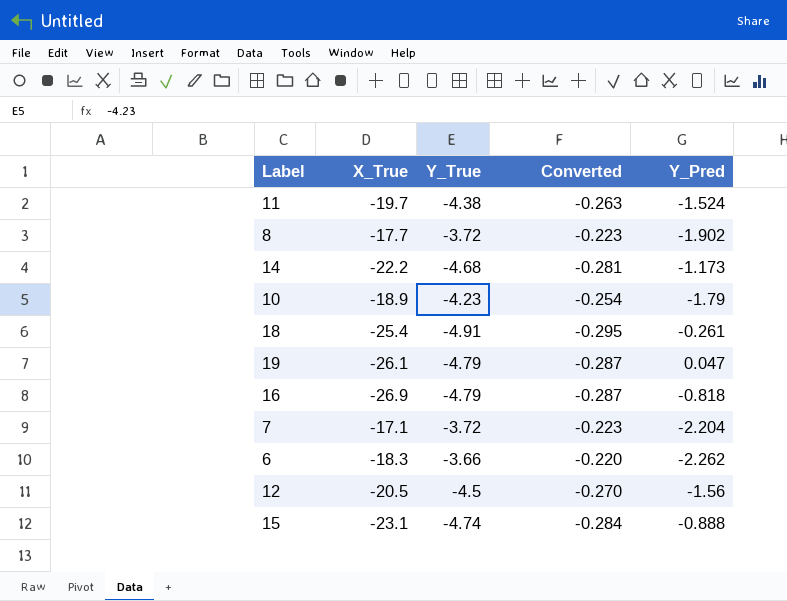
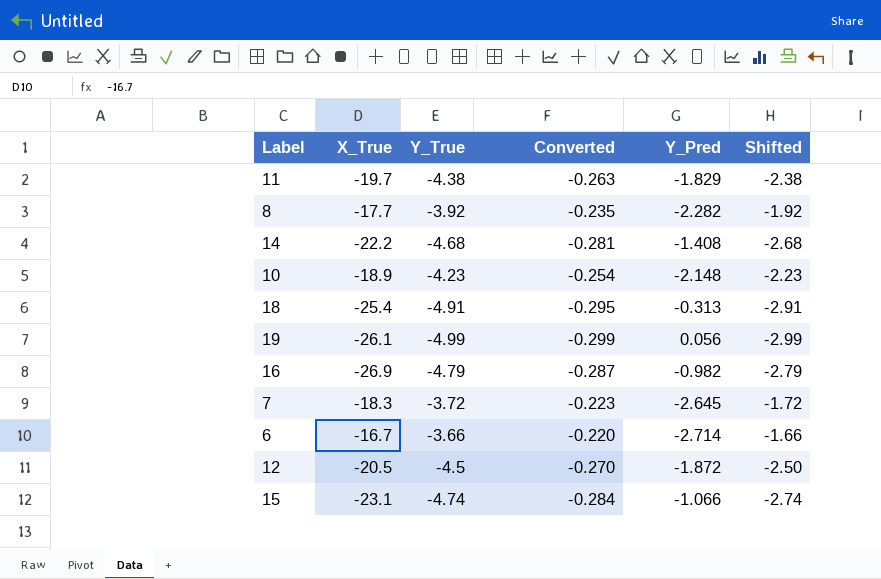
column Shifted | formula: none -> [Y_True] + 2
11 | Y_Pred: -1.524 -> -1.829
8 | Y_True: -3.72 -> -3.92
8 | Converted: -0.223 -> -0.235
8 | Y_Pred: -1.902 -> -2.282
14 | Y_Pred: -1.173 -> -1.408
10 | Y_Pred: -1.79 -> -2.148
18 | Y_Pred: -0.261 -> -0.313
19 | Y_True: -4.79 -> -4.99
19 | Converted: -0.287 -> -0.299
19 | Y_Pred: 0.047 -> 0.056
16 | Y_Pred: -0.818 -> -0.982
7 | X_True: -17.1 -> -18.3
7 | Y_Pred: -2.204 -> -2.645
6 | X_True: -18.3 -> -16.7
6 | Y_Pred: -2.262 -> -2.714
12 | Y_Pred: -1.56 -> -1.872
15 | Y_Pred: -0.888 -> -1.066

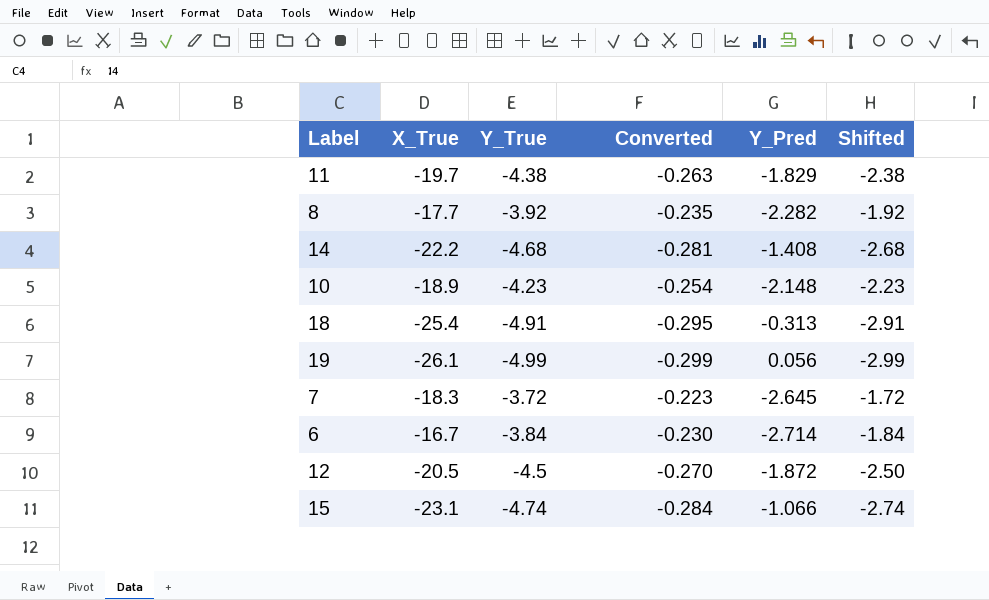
row 16: -26.9 | -4.79 | -0.287 | -0.982 | -2.79 -> none
6 | Y_True: -3.66 -> -3.84
6 | Converted: -0.220 -> -0.230
6 | Shifted: -1.66 -> -1.84

